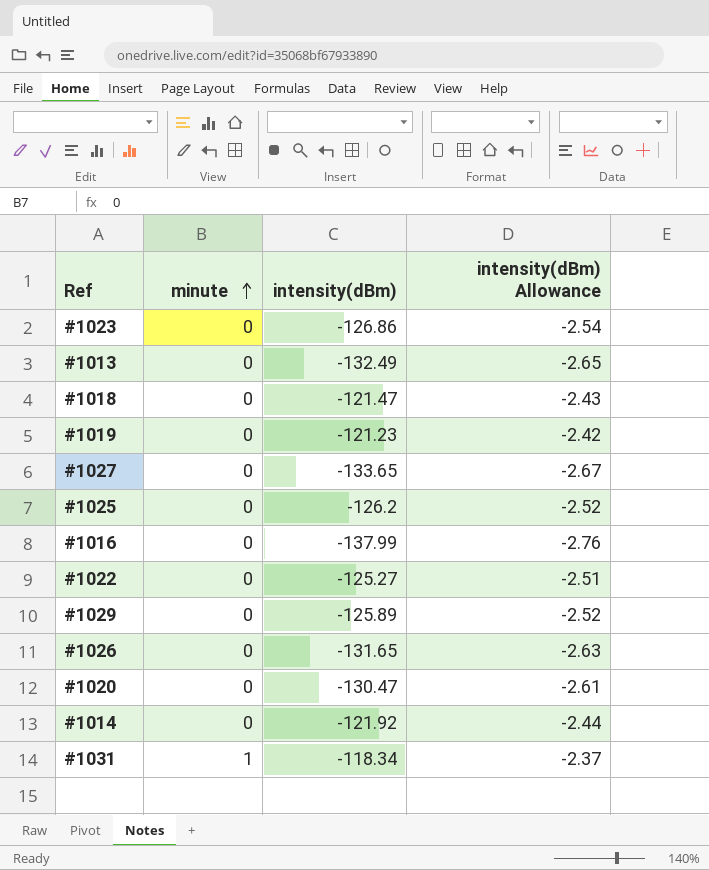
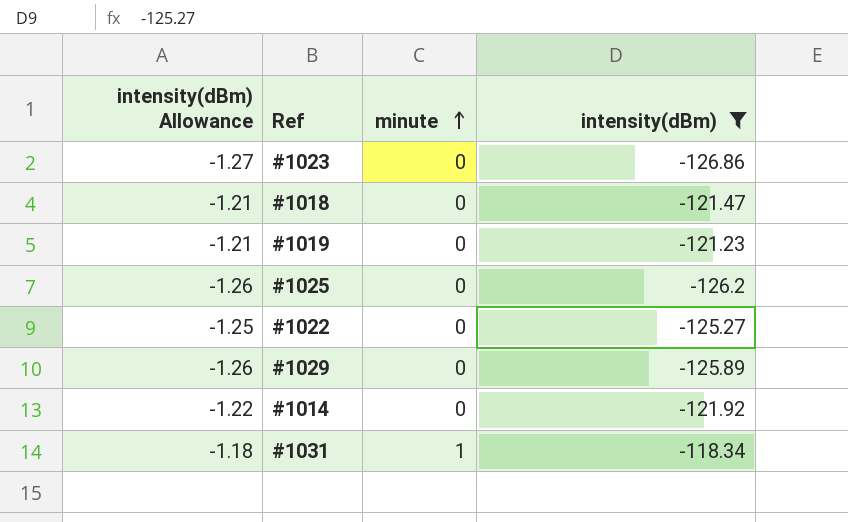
filter: none -> intensity(dBm) >= -126.86
column intensity(dBm) Allowance | formula: [intensity(dBm)] * 0.02 -> [intensity(dBm)] * 0.01
column intensity(dBm) Allowance | position: 4 -> 1

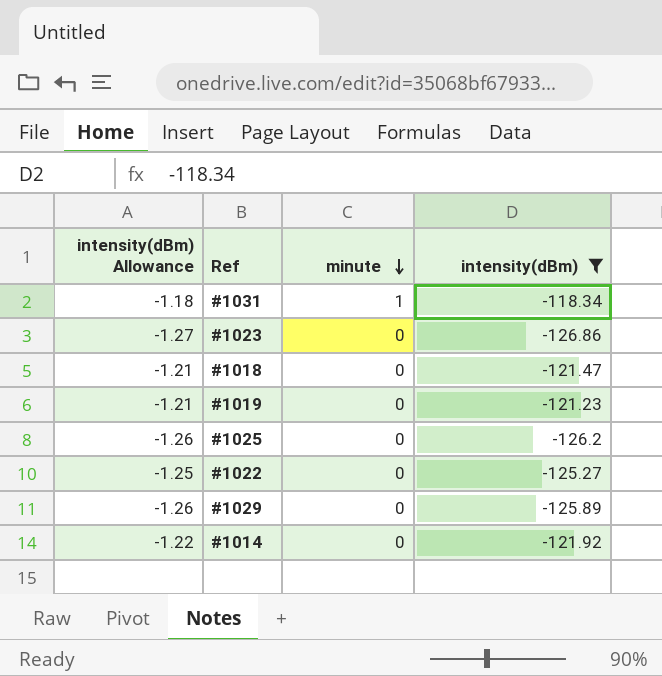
row order: minute ascending -> minute descending

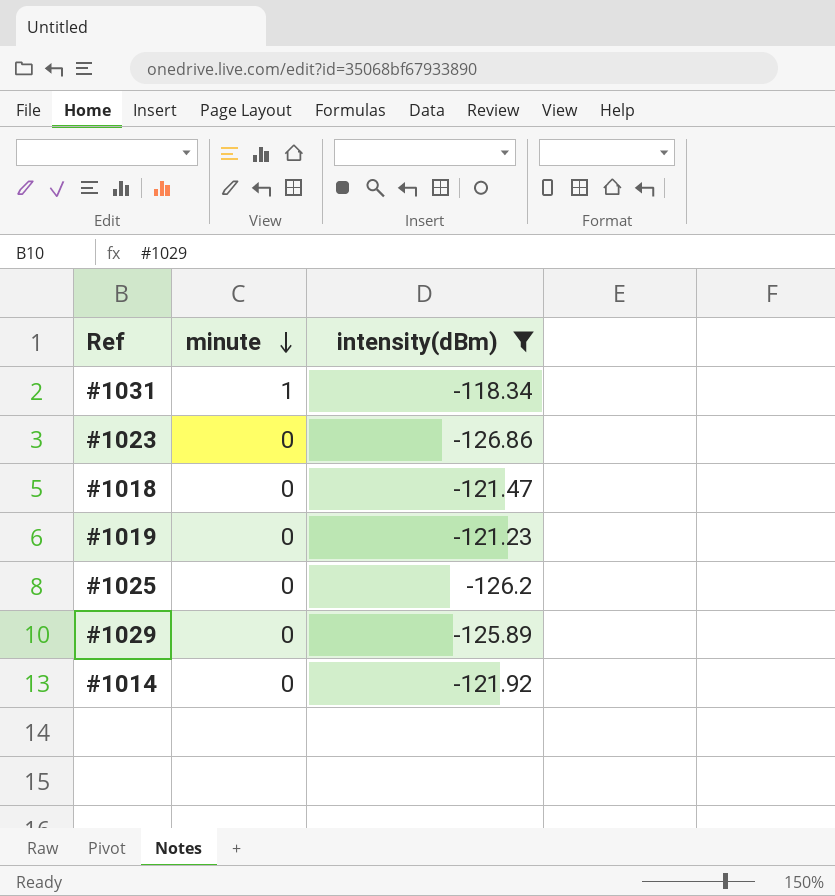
column intensity(dBm) Allowance | formula: [intensity(dBm)] * 0.01 -> none
row #1022: -1.25 | 0 | -125.27 -> none

